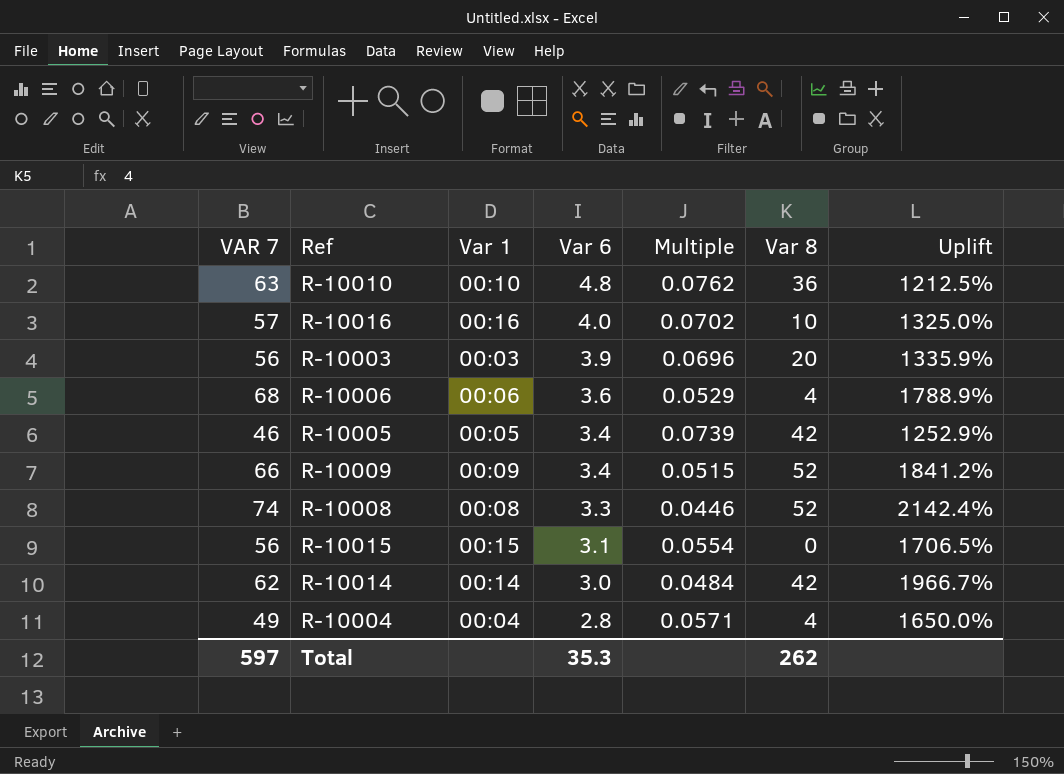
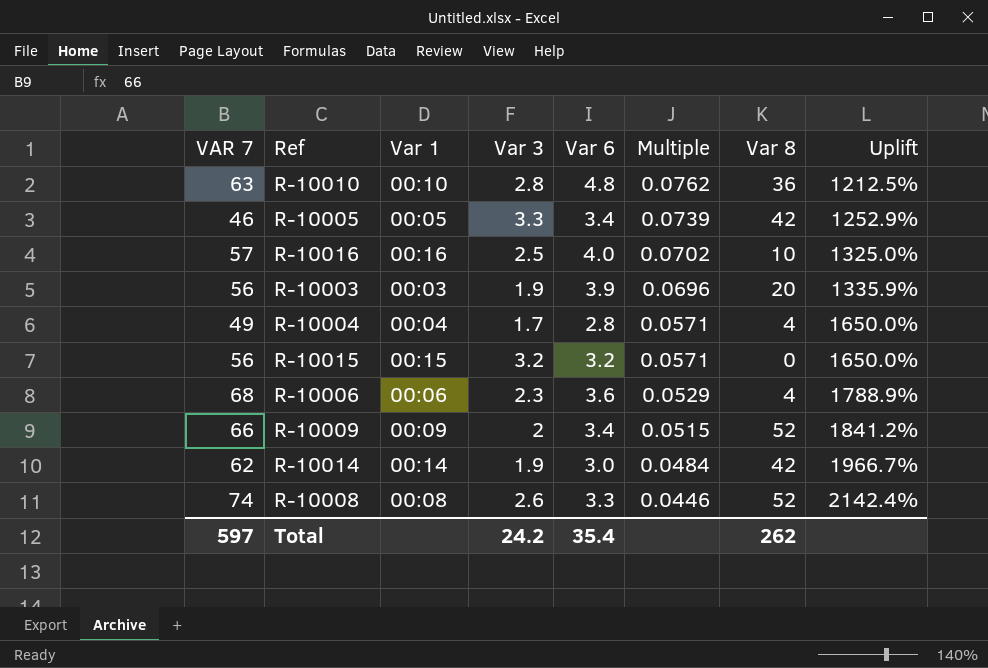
row order: Var 6 descending -> Multiple descending
column Var 3 | position: none -> 4
R-10015 | Var 6: 3.1 -> 3.2
R-10015 | Multiple: 0.0554 -> 0.0571
R-10015 | Uplift: 1706.5% -> 1650.0%
Total | Var 6: 35.3 -> 35.4

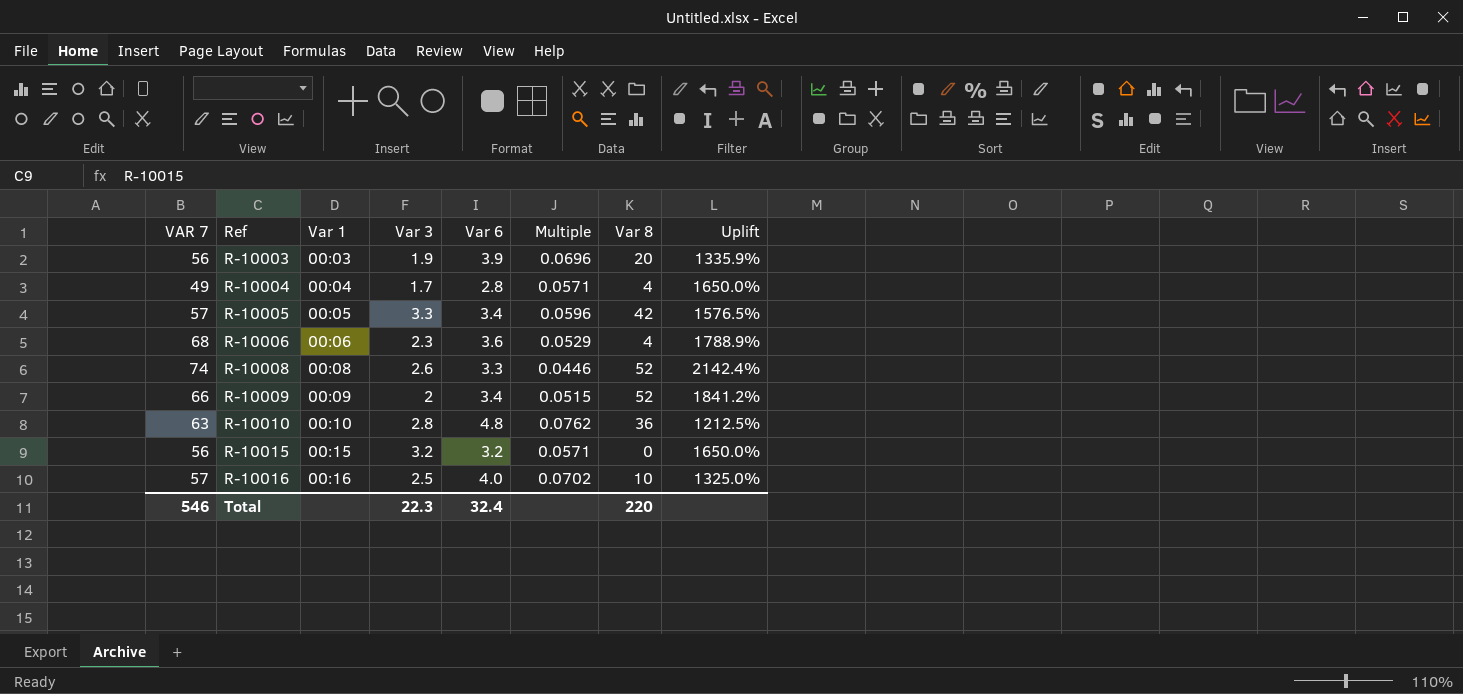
row order: Multiple descending -> Ref ascending
row R-10014: 62 | 00:14 | 1.9 | 3.0 | 0.0484 | 42 | 1966.7% -> none
R-10005 | VAR 7: 46 -> 57
R-10005 | Multiple: 0.0739 -> 0.0596
R-10005 | Uplift: 1252.9% -> 1576.5%
Total | VAR 7: 597 -> 546
Total | Var 3: 24.2 -> 22.3
Total | Var 6: 35.4 -> 32.4
Total | Var 8: 262 -> 220

